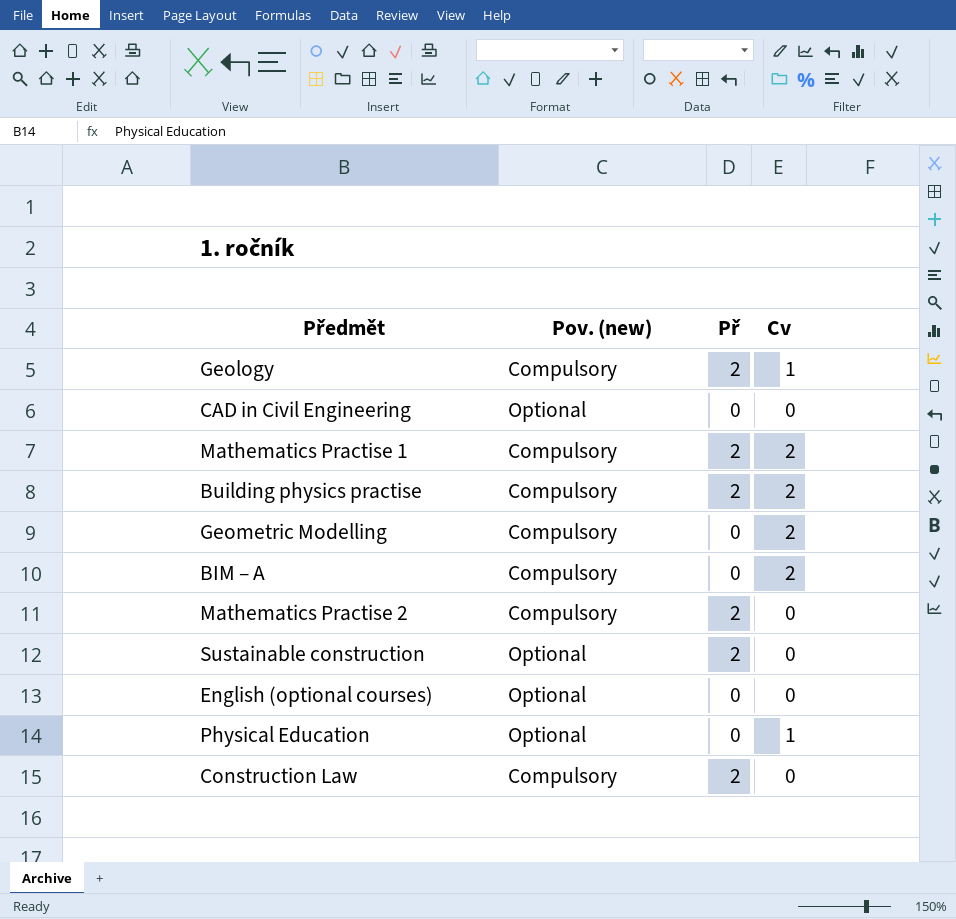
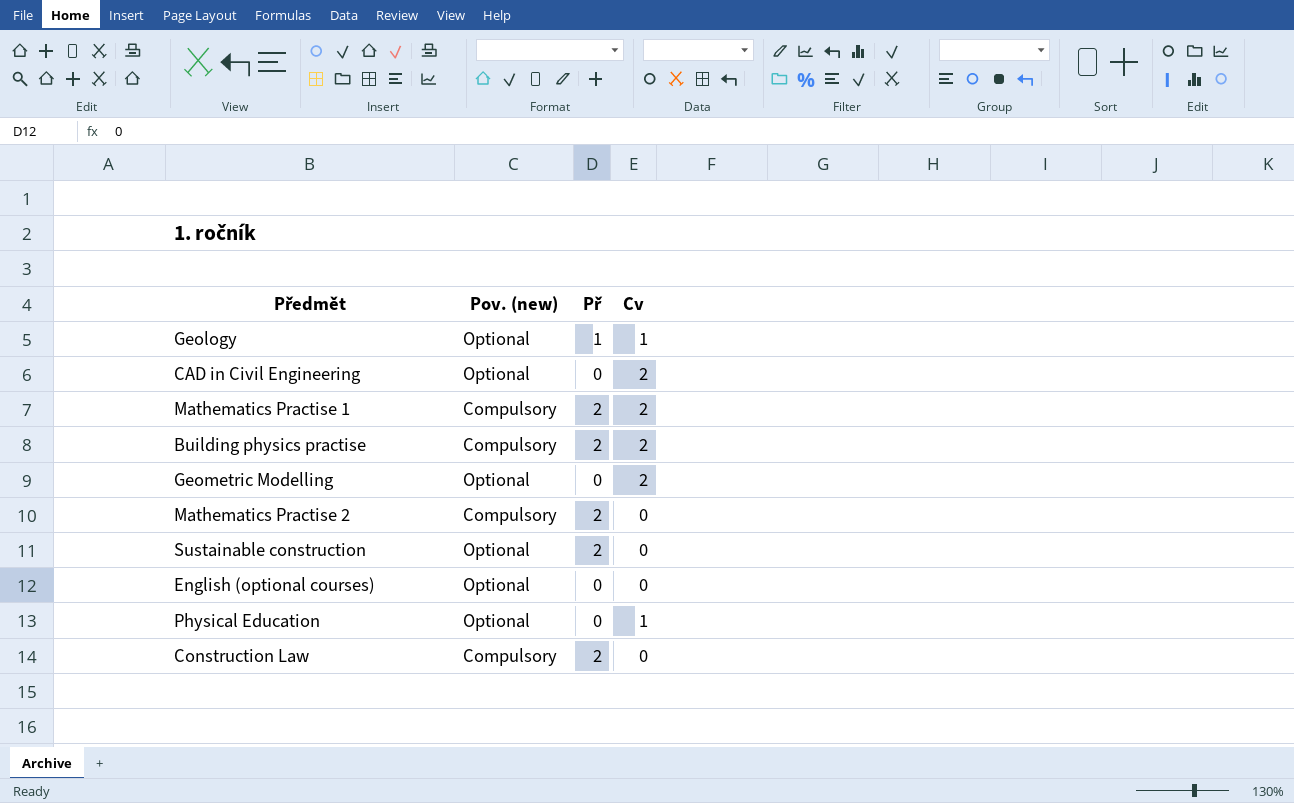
row BIM – A: Compulsory | 0 | 2 -> none
Geology | Pov. (new): Compulsory -> Optional
Geology | Př: 2 -> 1
CAD in Civil Engineering | Cv: 0 -> 2
Geometric Modelling | Pov. (new): Compulsory -> Optional

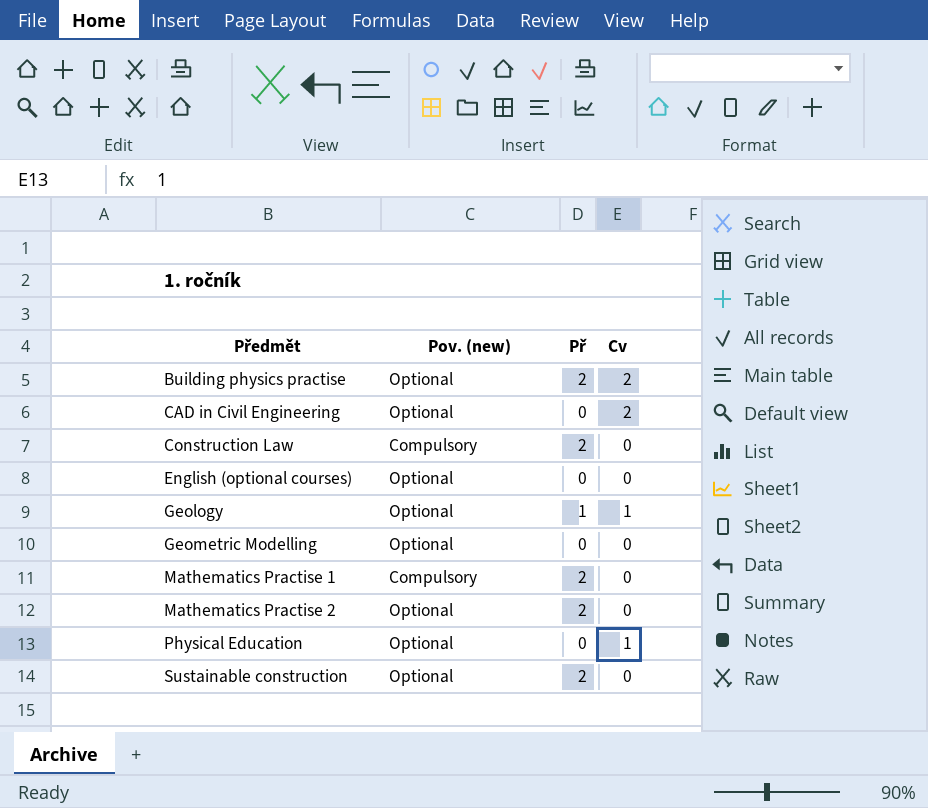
row order: none -> Předmět ascending
Building physics practise | Pov. (new): Compulsory -> Optional
Geometric Modelling | Cv: 2 -> 0
Mathematics Practise 1 | Cv: 2 -> 0
Mathematics Practise 2 | Pov. (new): Compulsory -> Optional

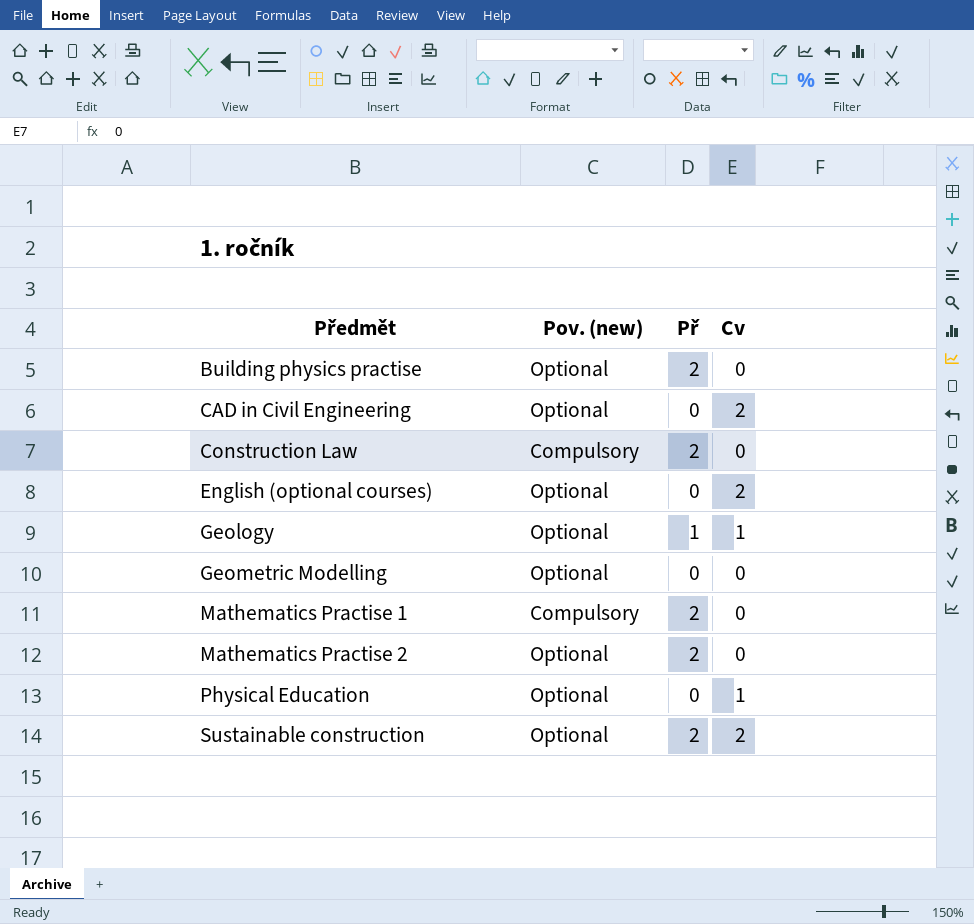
Building physics practise | Cv: 2 -> 0
English (optional courses) | Cv: 0 -> 2
Sustainable construction | Cv: 0 -> 2

